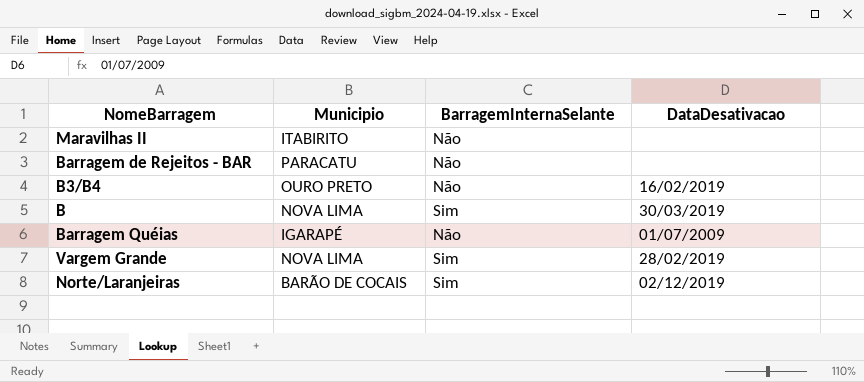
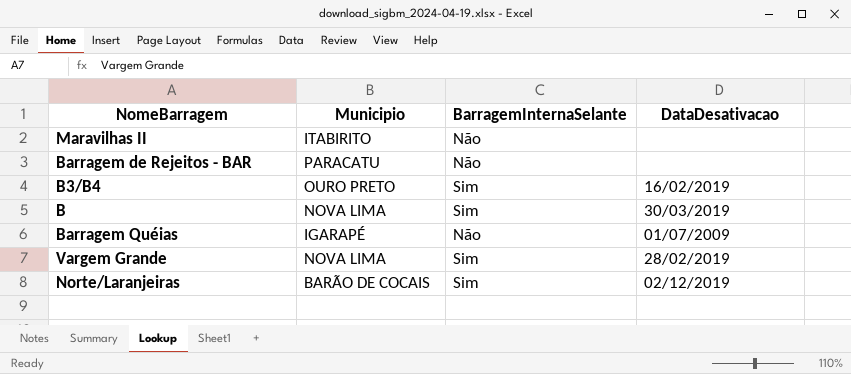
B3/B4 | BarragemInternaSelante: Não -> Sim

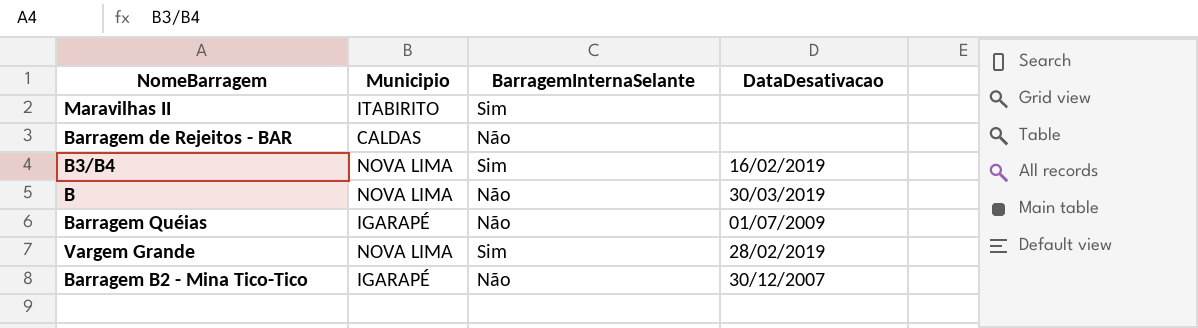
row Norte/Laranjeiras: BARÃO DE COCAIS | Sim | 02/12/2019 -> none
Maravilhas II | BarragemInternaSelante: Não -> Sim
Barragem de Rejeitos - BAR | Municipio: PARACATU -> CALDAS
B3/B4 | Municipio: OURO PRETO -> NOVA LIMA
B | BarragemInternaSelante: Sim -> Não
row Barragem B2 - Mina Tico-Tico: none -> IGARAPÉ | Não | 30/12/2007

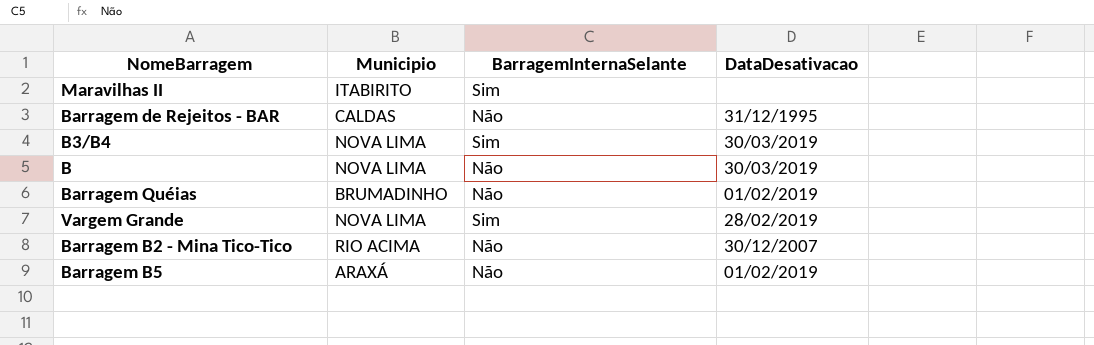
Barragem de Rejeitos - BAR | DataDesativacao: none -> 31/12/1995
B3/B4 | DataDesativacao: 16/02/2019 -> 30/03/2019
Barragem Quéias | Municipio: IGARAPÉ -> BRUMADINHO
Barragem Quéias | DataDesativacao: 01/07/2009 -> 01/02/2019
Barragem B2 - Mina Tico-Tico | Municipio: IGARAPÉ -> RIO ACIMA
row Barragem B5: none -> ARAXÁ | Não | 01/02/2019

